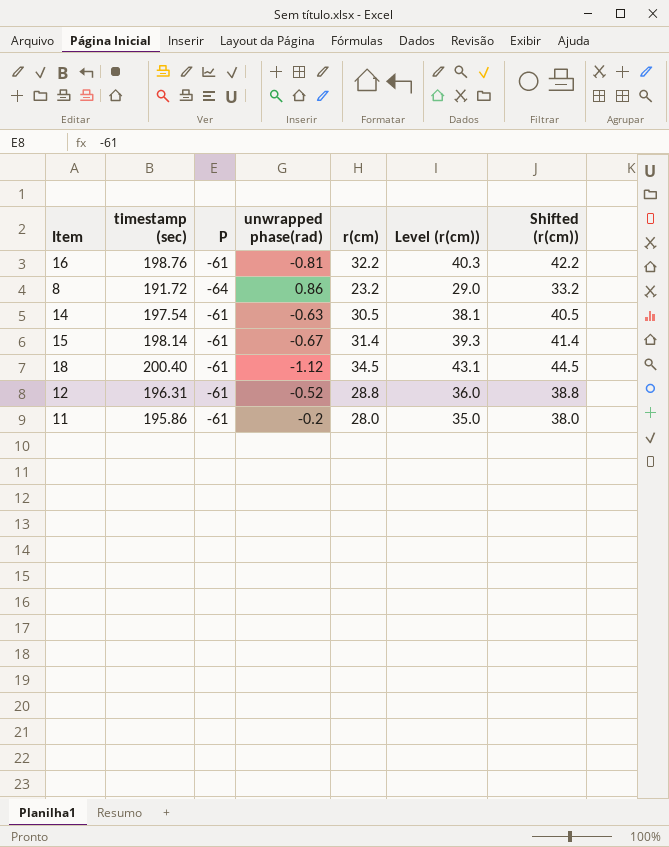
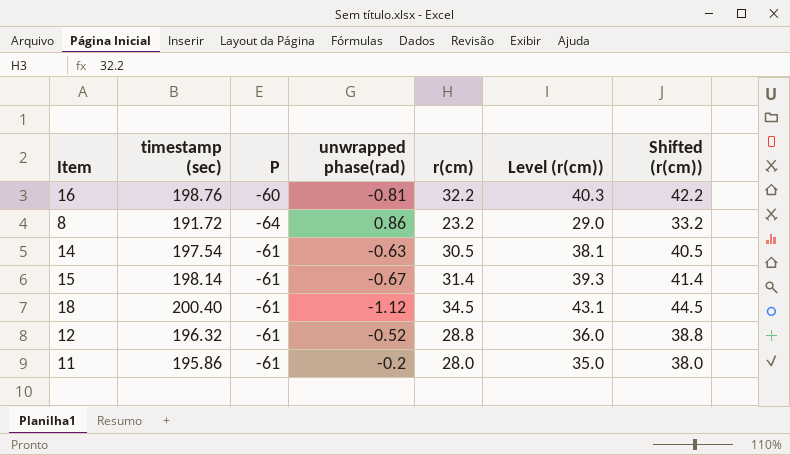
16 | P: -61 -> -60
12 | timestamp (sec): 196.31 -> 196.32

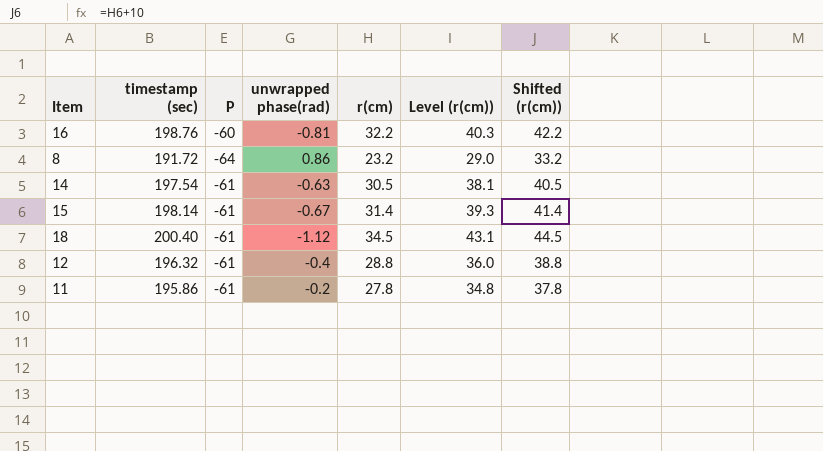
12 | unwrapped phase(rad): -0.52 -> -0.4
11 | r(cm): 28.0 -> 27.8
11 | Level (r(cm)): 35.0 -> 34.8
11 | Shifted (r(cm)): 38.0 -> 37.8

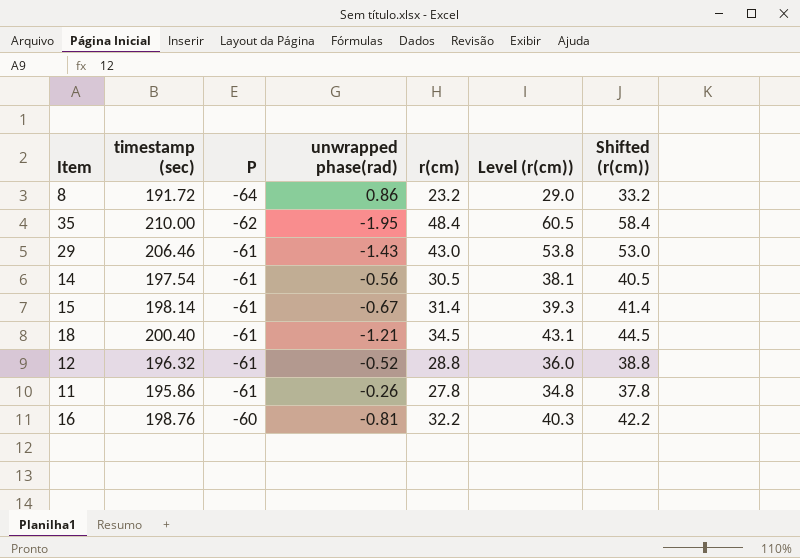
row order: none -> P ascending
row 35: none -> 210.00 | -62 | -1.95 | 48.4 | 60.5 | 58.4
row 29: none -> 206.46 | -61 | -1.43 | 43.0 | 53.8 | 53.0
14 | unwrapped phase(rad): -0.63 -> -0.56
18 | unwrapped phase(rad): -1.12 -> -1.21
12 | unwrapped phase(rad): -0.4 -> -0.52
11 | unwrapped phase(rad): -0.2 -> -0.26

